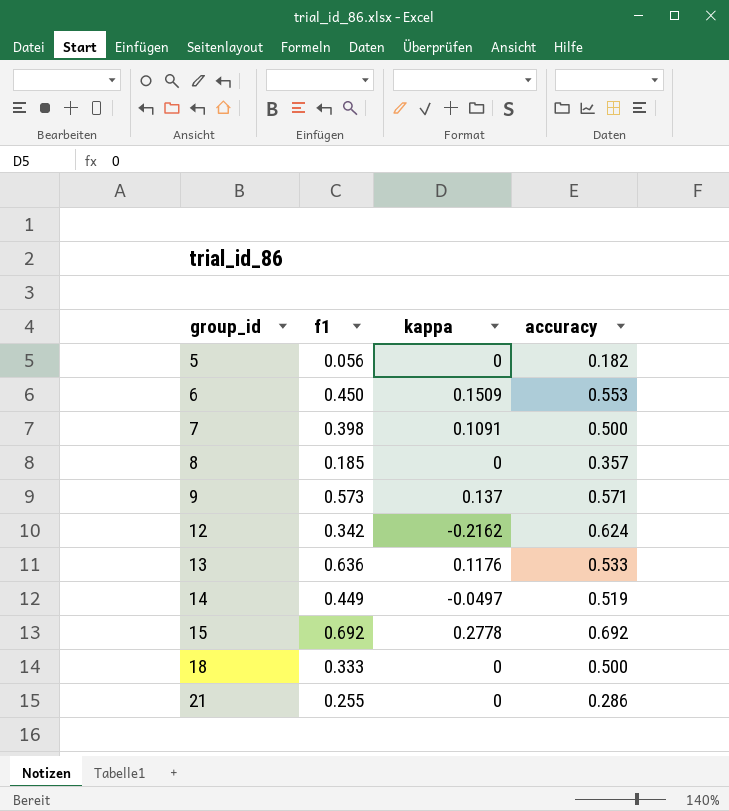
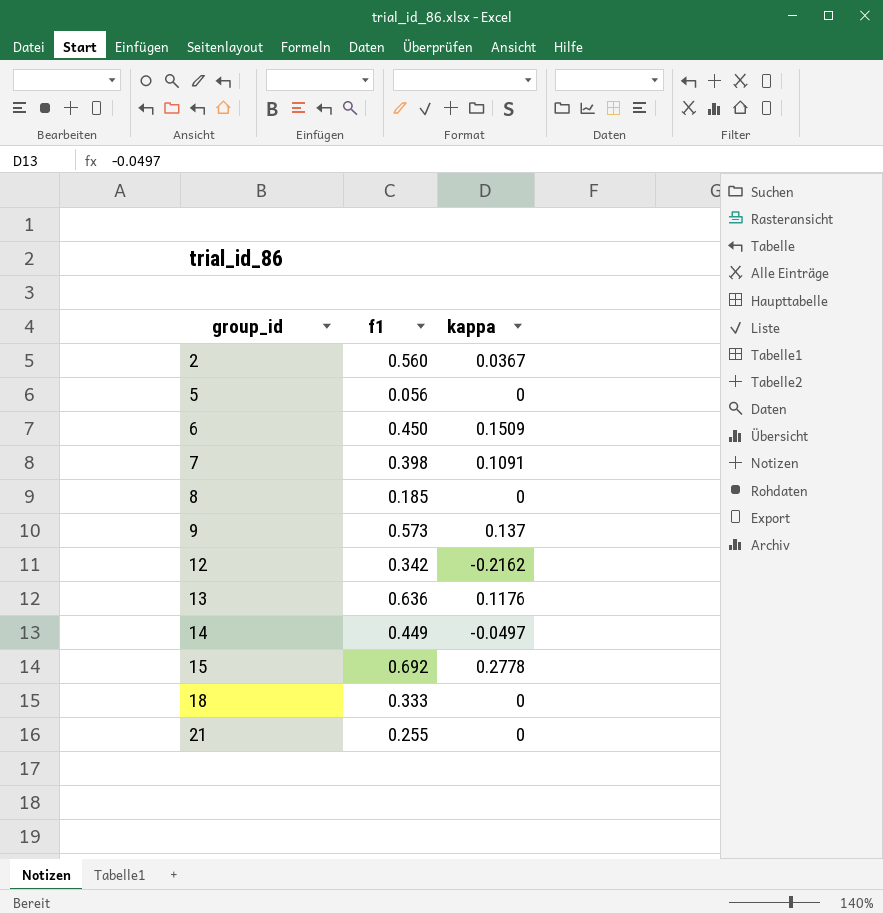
column accuracy | position: 4 -> none
row 2: none -> 0.560 | 0.0367

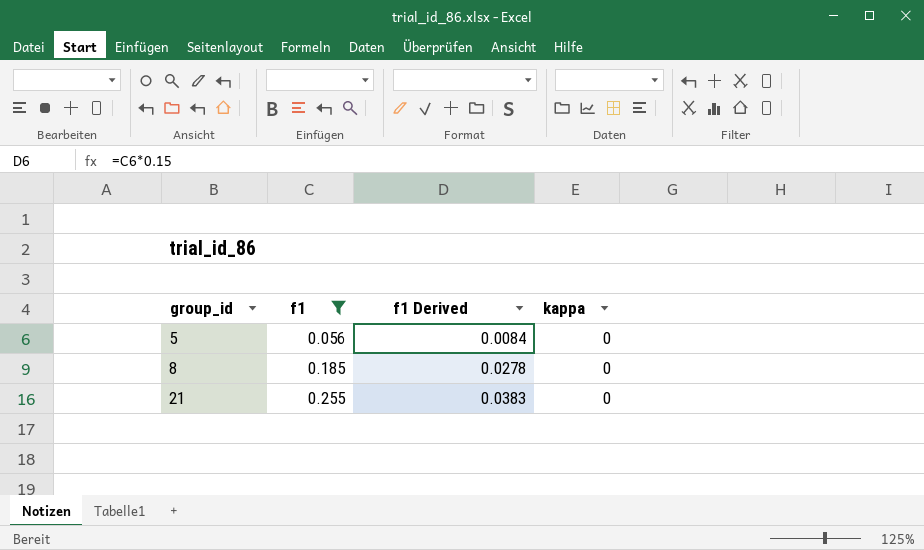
filter: none -> f1 <= 0.255
column f1 Derived | formula: none -> [f1] * 0.15

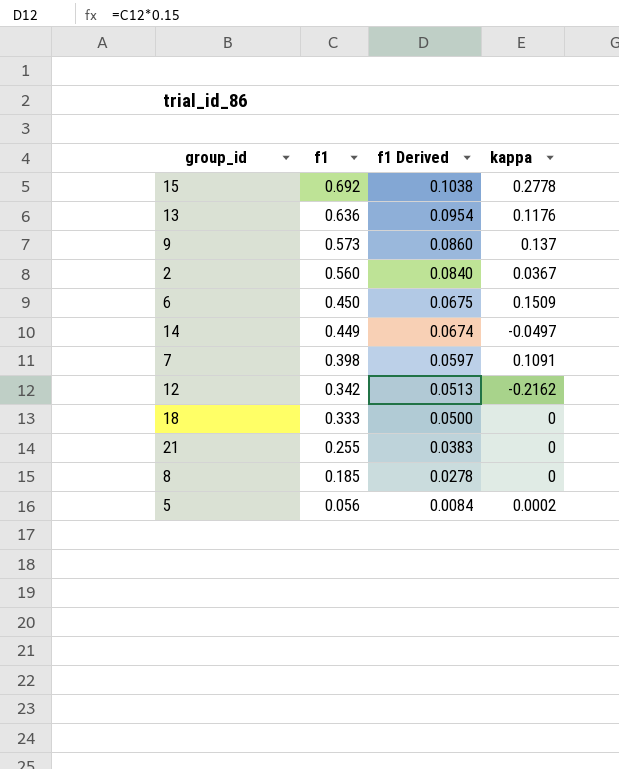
filter: f1 <= 0.255 -> none
row order: group_id ascending -> f1 descending
5 | kappa: 0 -> 0.0002

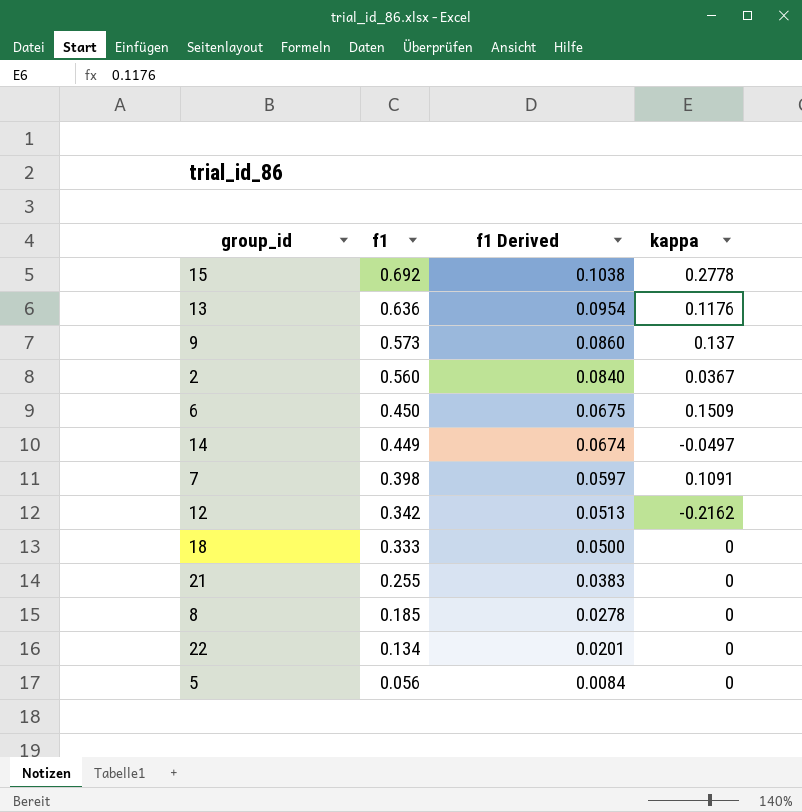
row 22: none -> 0.134 | 0.0201 | 0
5 | kappa: 0.0002 -> 0

